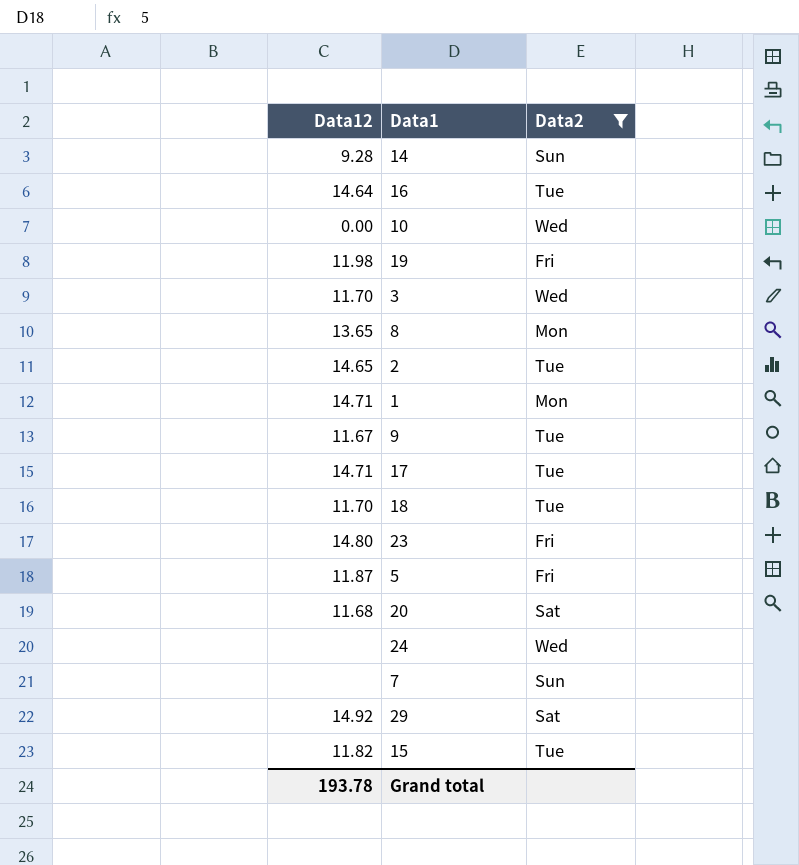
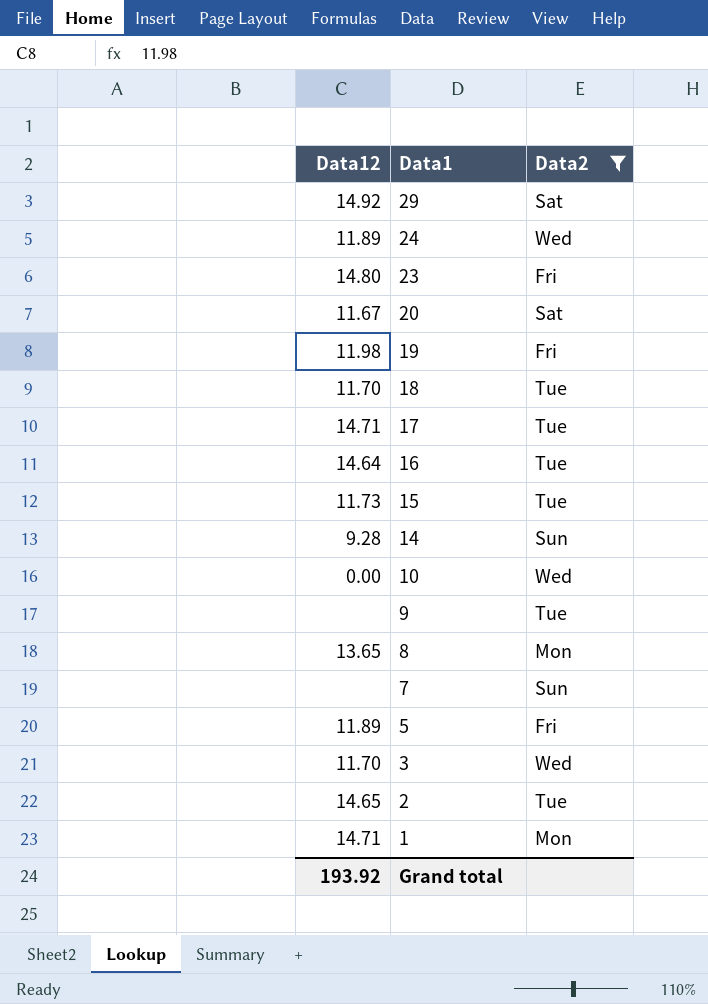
row order: none -> Data1 descending
24 | Data12: none -> 11.89
20 | Data12: 11.68 -> 11.67
15 | Data12: 11.82 -> 11.73
9 | Data12: 11.67 -> none
5 | Data12: 11.87 -> 11.89
Grand total | Data12: 193.78 -> 193.92

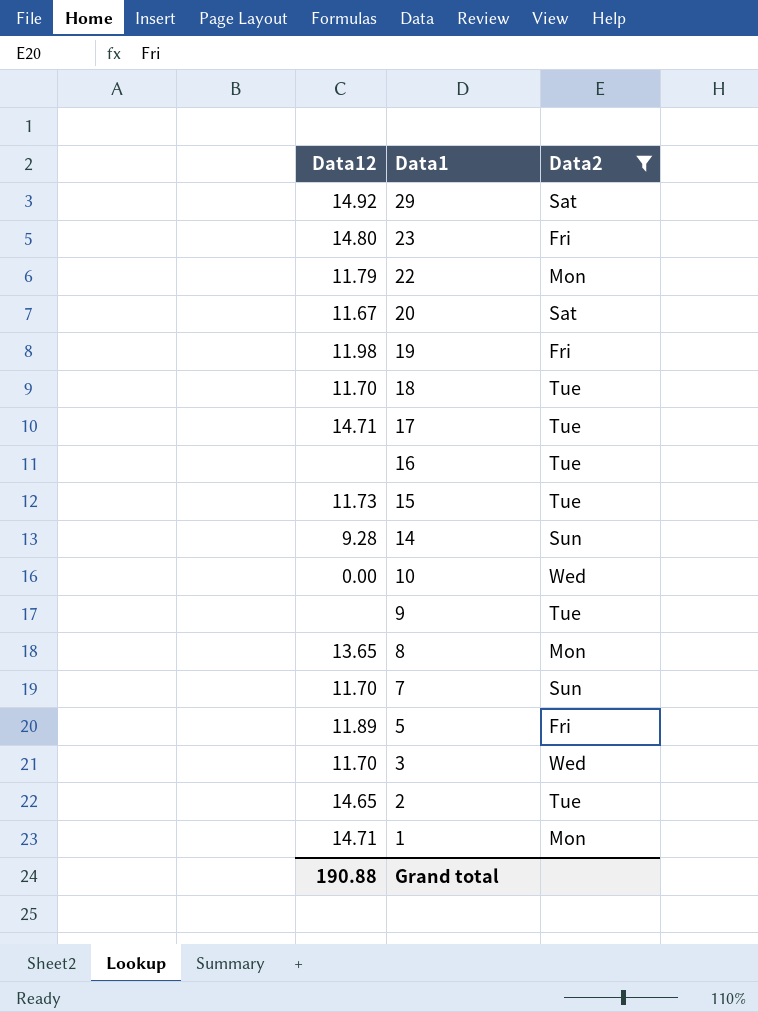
row 24: 11.89 | Wed -> none
row 22: none -> 11.79 | Mon
16 | Data12: 14.64 -> none
7 | Data12: none -> 11.70
Grand total | Data12: 193.92 -> 190.88

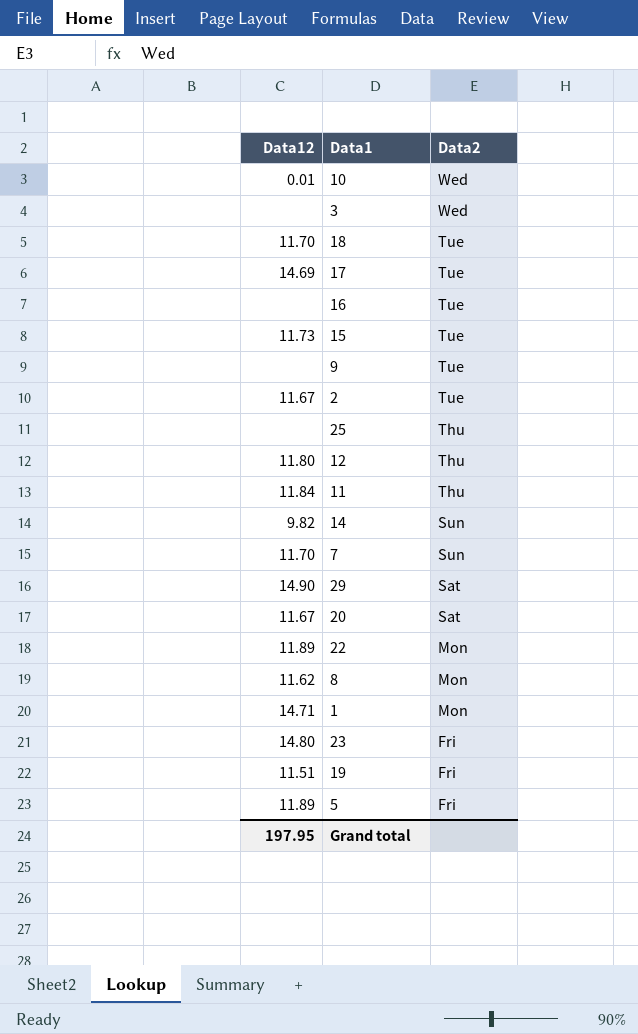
filter: Data2 != Thu -> none
row order: Data1 descending -> Data2 descending
10 | Data12: 0.00 -> 0.01
3 | Data12: 11.70 -> none
17 | Data12: 14.71 -> 14.69
2 | Data12: 14.65 -> 11.67
14 | Data12: 9.28 -> 9.82
29 | Data12: 14.92 -> 14.90
22 | Data12: 11.79 -> 11.89
8 | Data12: 13.65 -> 11.62
19 | Data12: 11.98 -> 11.51
Grand total | Data12: 190.88 -> 197.95

